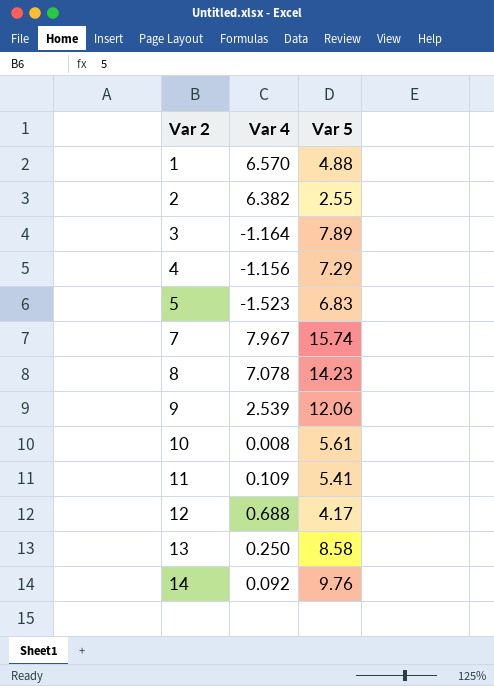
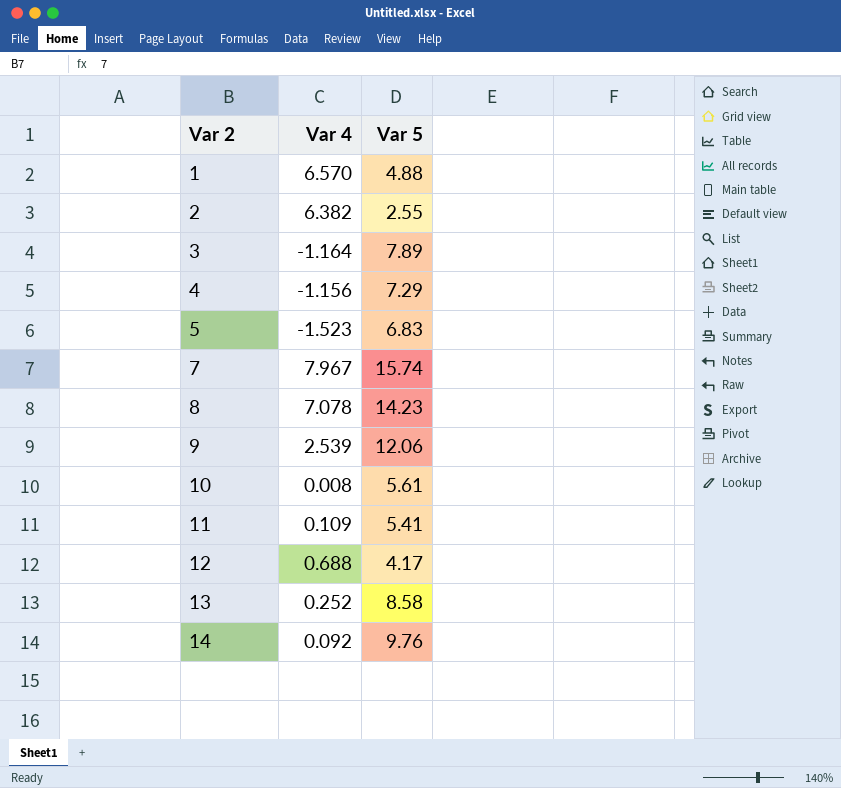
13 | Var 4: 0.250 -> 0.252

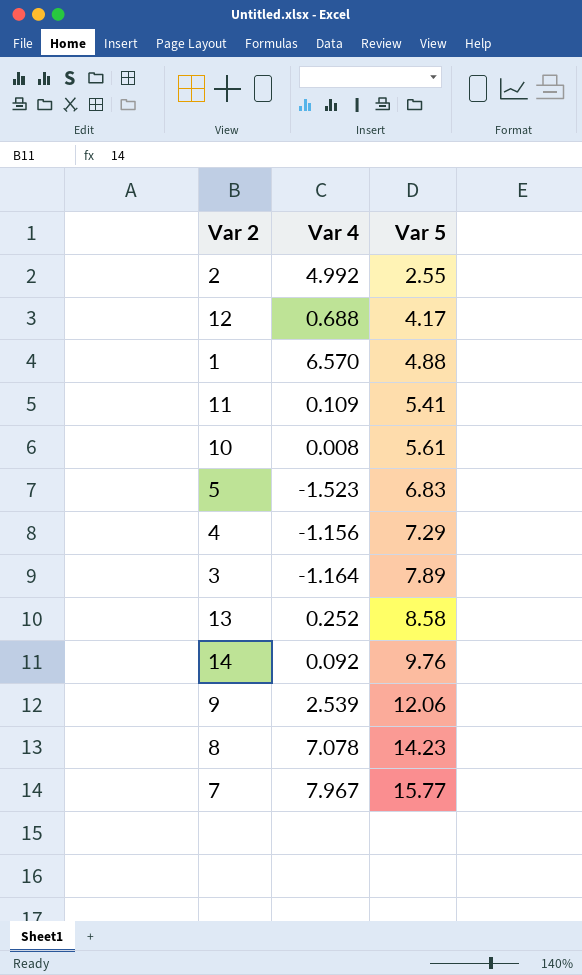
row order: Var 2 ascending -> Var 5 ascending
2 | Var 4: 6.382 -> 4.992
7 | Var 5: 15.74 -> 15.77

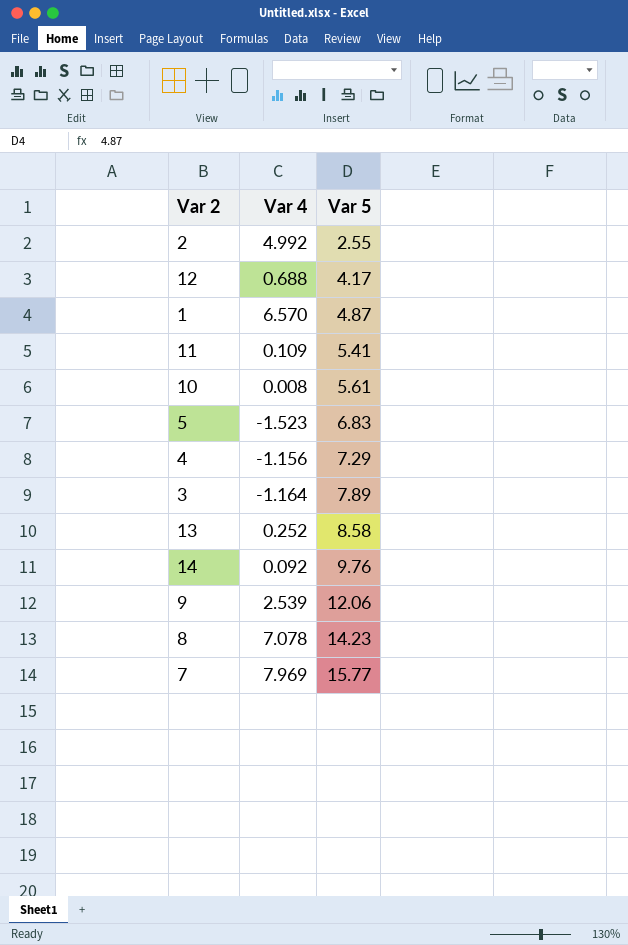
1 | Var 5: 4.88 -> 4.87
7 | Var 4: 7.967 -> 7.969

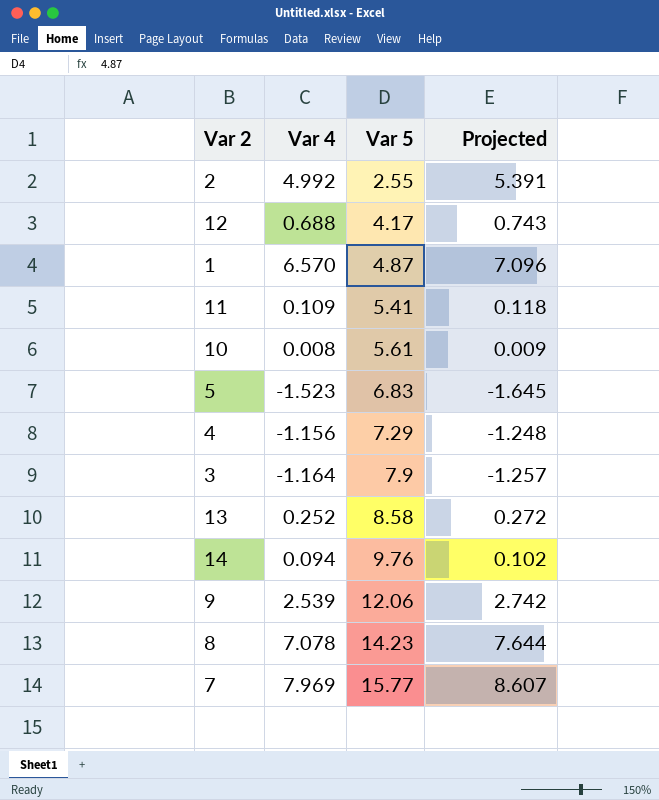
column Projected | formula: none -> [Var 4] * 1.08
3 | Var 5: 7.89 -> 7.9
14 | Var 4: 0.092 -> 0.094

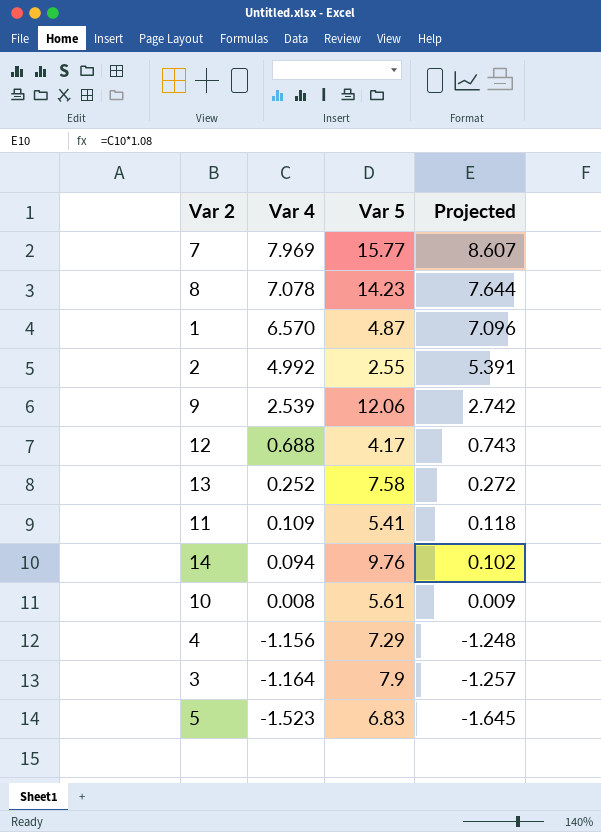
row order: Var 5 ascending -> Var 4 descending
13 | Var 5: 8.58 -> 7.58

